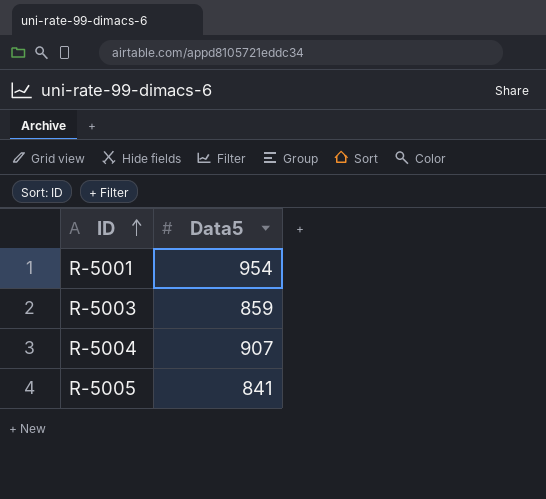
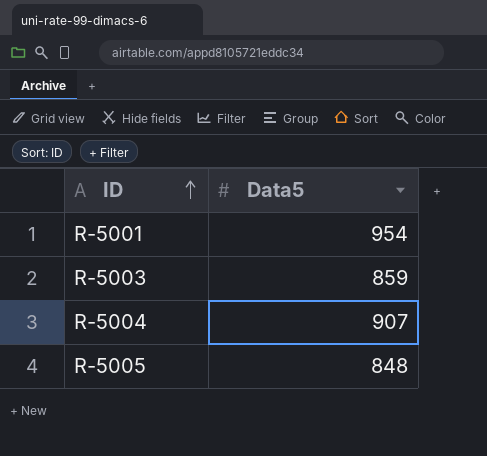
R-5005 | Data5: 841 -> 848

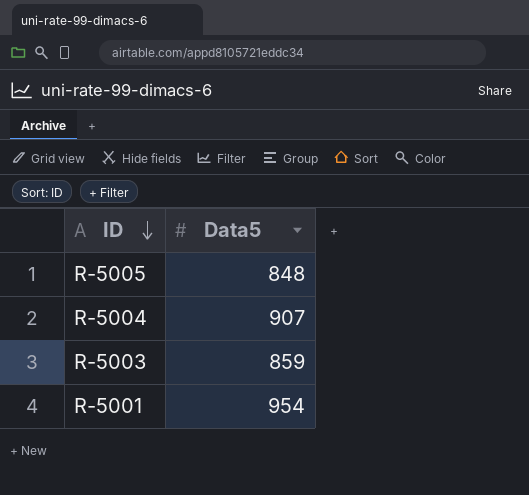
row order: ID ascending -> ID descending

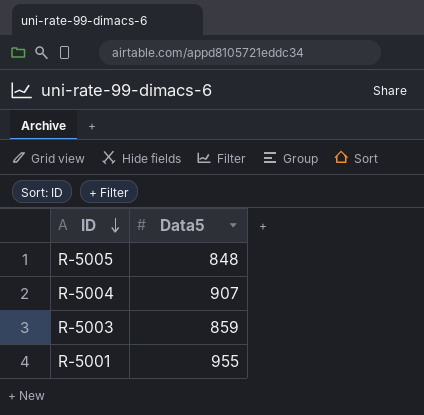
R-5001 | Data5: 954 -> 955

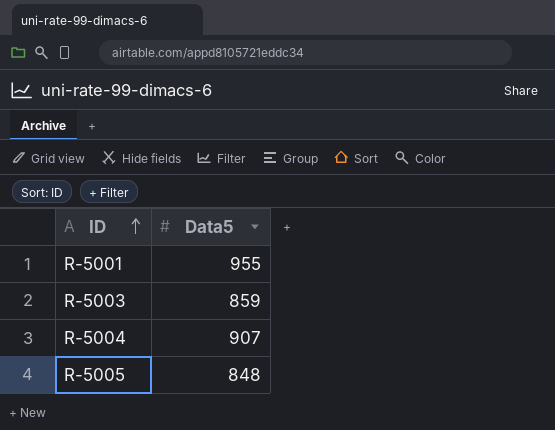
row order: ID descending -> ID ascending

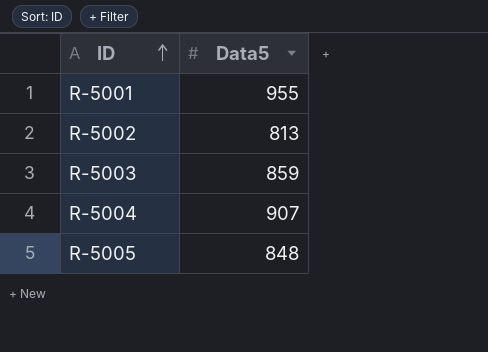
row R-5002: none -> 813

